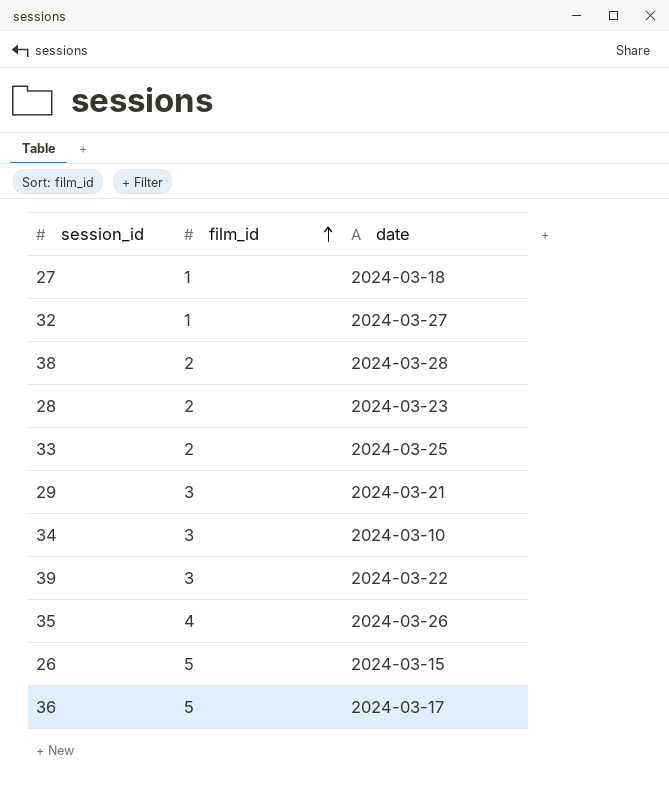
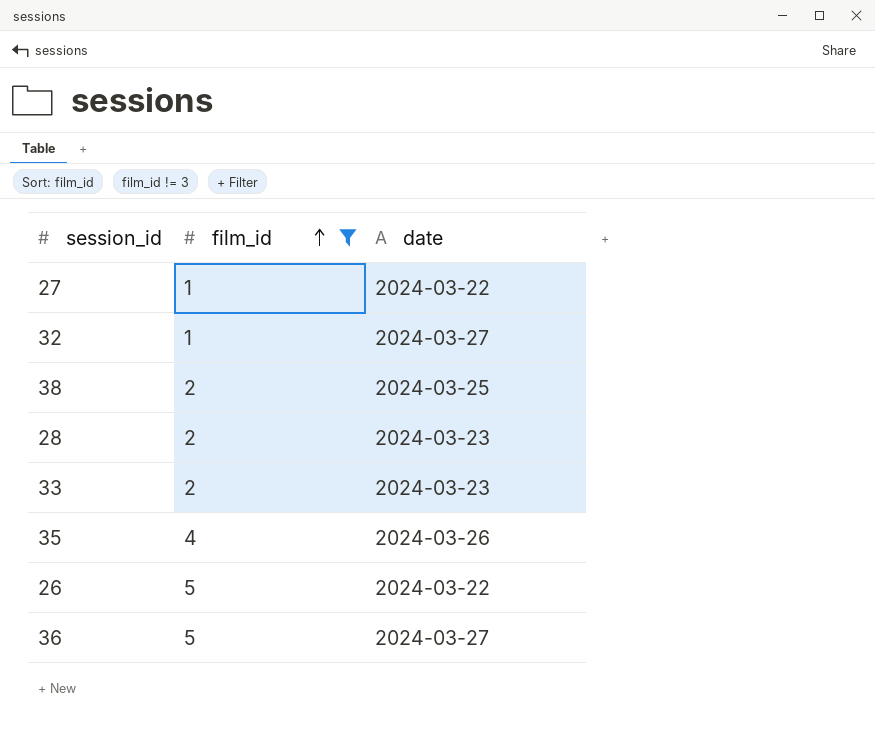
filter: none -> film_id != 3
27 | date: 2024-03-18 -> 2024-03-22
38 | date: 2024-03-28 -> 2024-03-25
33 | date: 2024-03-25 -> 2024-03-23
26 | date: 2024-03-15 -> 2024-03-22
36 | date: 2024-03-17 -> 2024-03-27

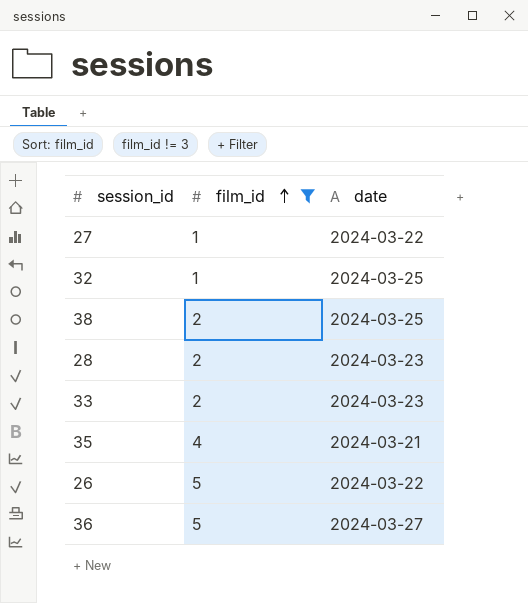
32 | date: 2024-03-27 -> 2024-03-25
35 | date: 2024-03-26 -> 2024-03-21

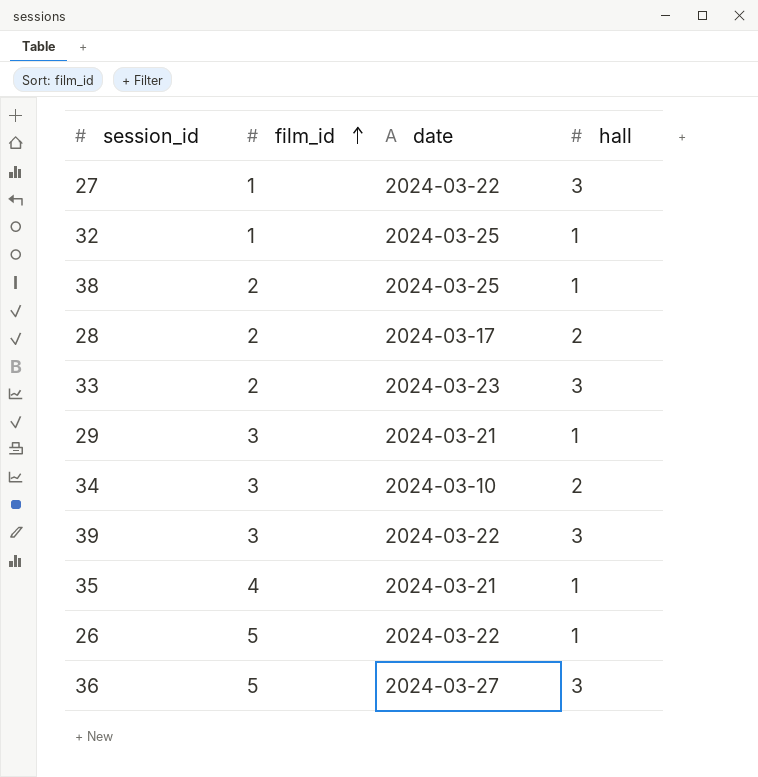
filter: film_id != 3 -> none
column hall | position: none -> 4
28 | date: 2024-03-23 -> 2024-03-17

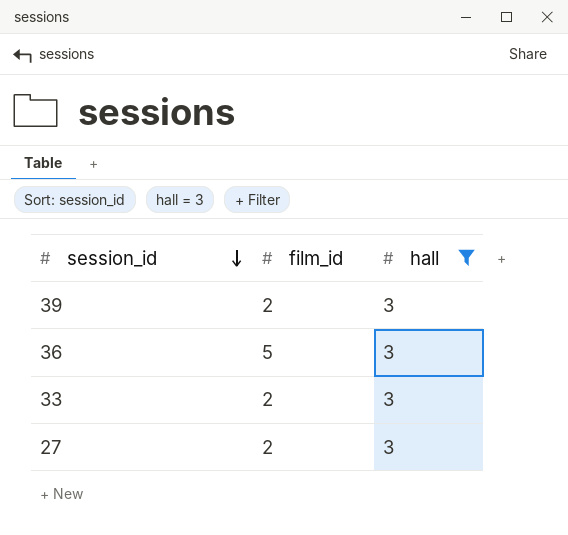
filter: none -> hall = 3
row order: film_id ascending -> session_id descending
column date | position: 3 -> none
39 | film_id: 3 -> 2
27 | film_id: 1 -> 2

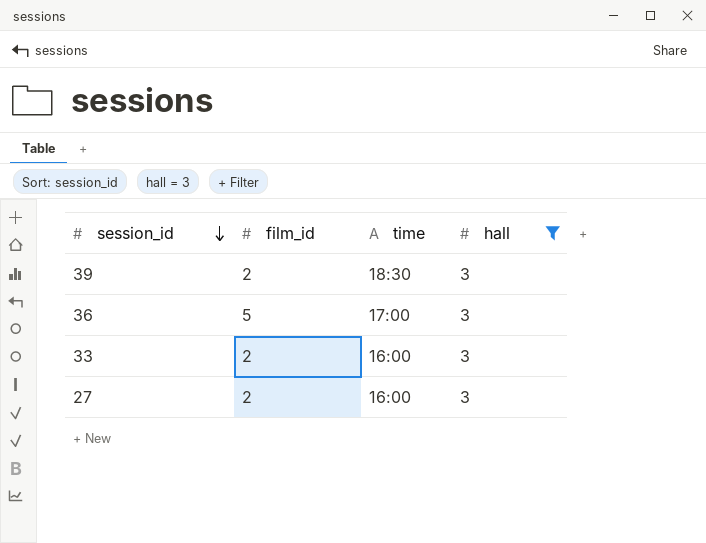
column time | position: none -> 3

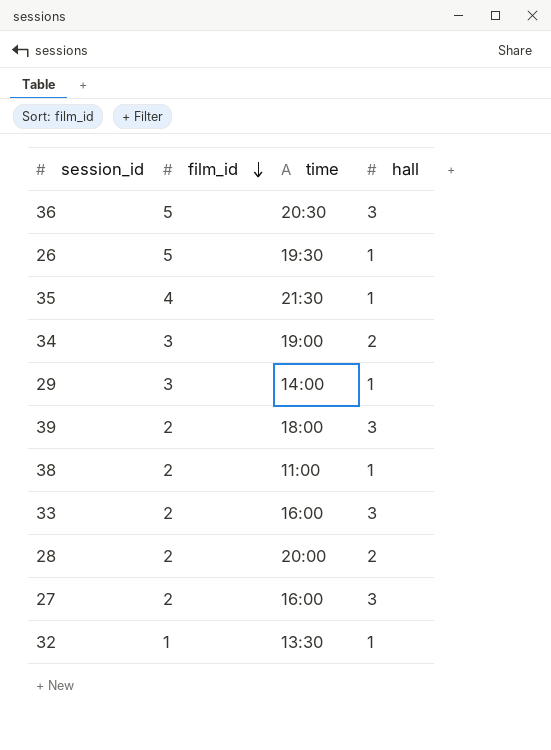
filter: hall = 3 -> none
row order: session_id descending -> film_id descending
36 | time: 17:00 -> 20:30
39 | time: 18:30 -> 18:00

